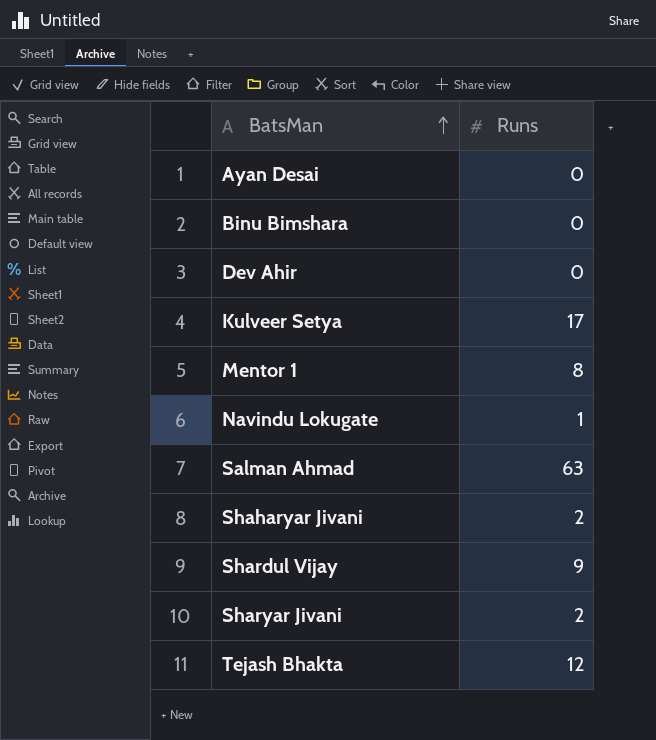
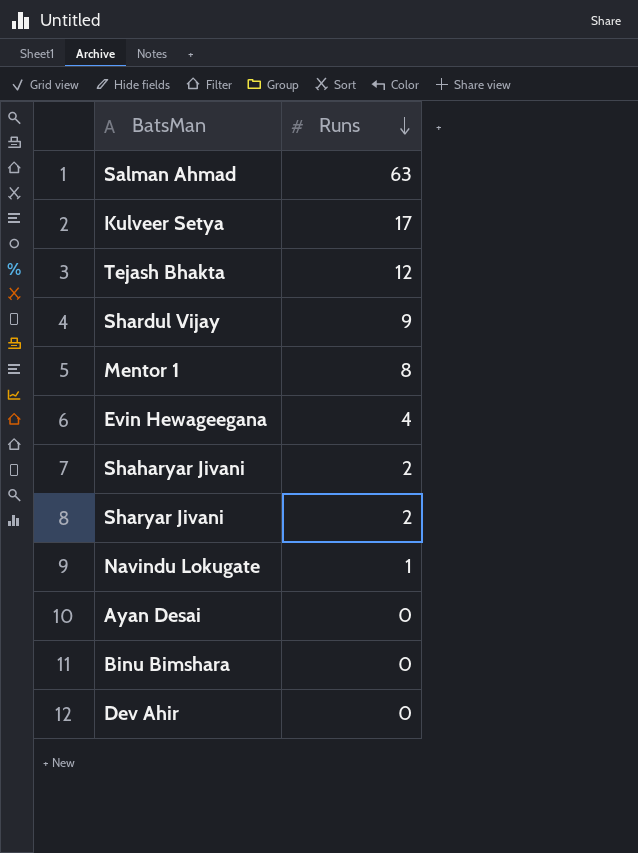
row order: BatsMan ascending -> Runs descending
row Evin Hewageegana: none -> 4

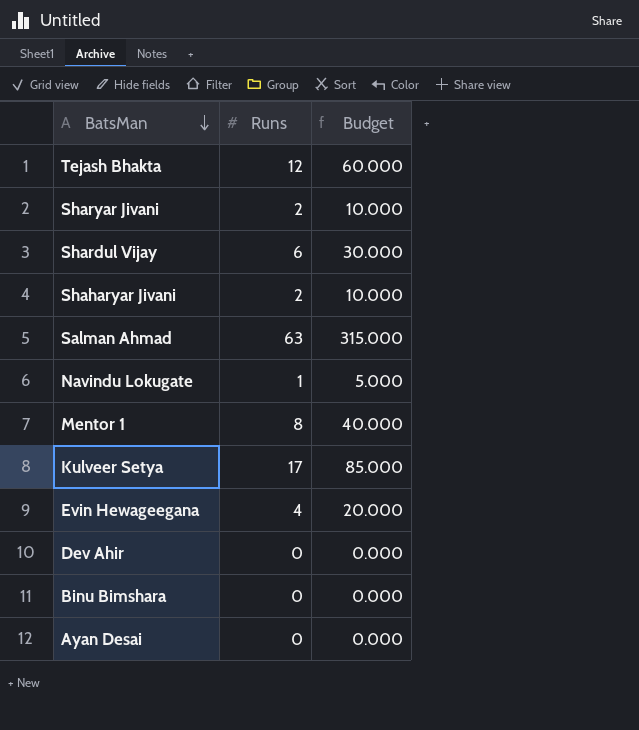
row order: Runs descending -> BatsMan descending
column Budget | formula: none -> [Runs] * 5
Shardul Vijay | Runs: 9 -> 6

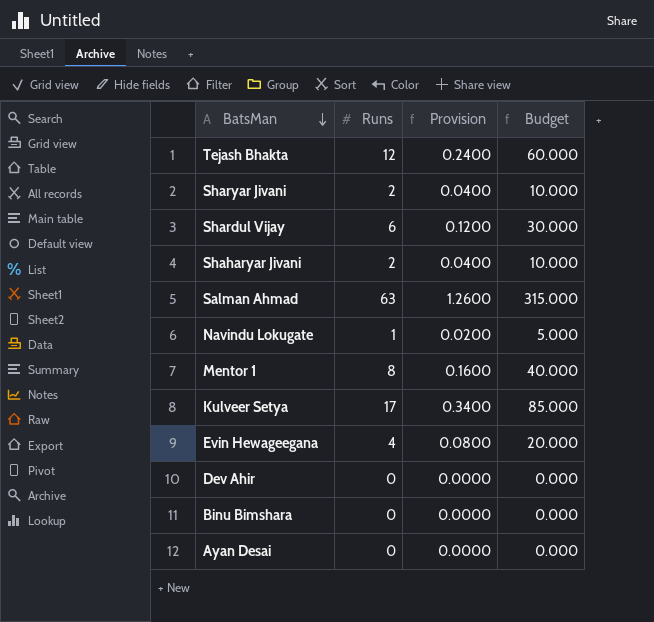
column Provision | formula: none -> [Runs] * 0.02

